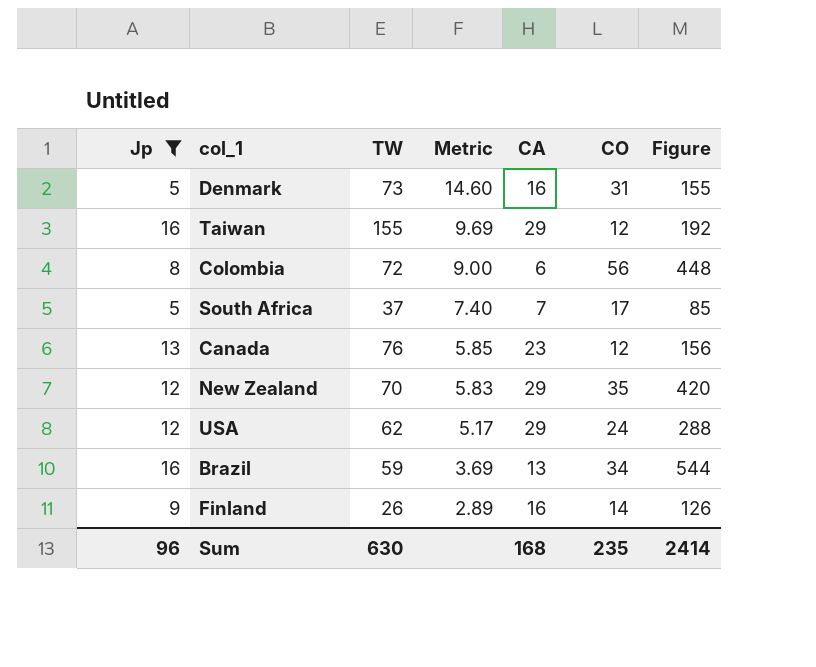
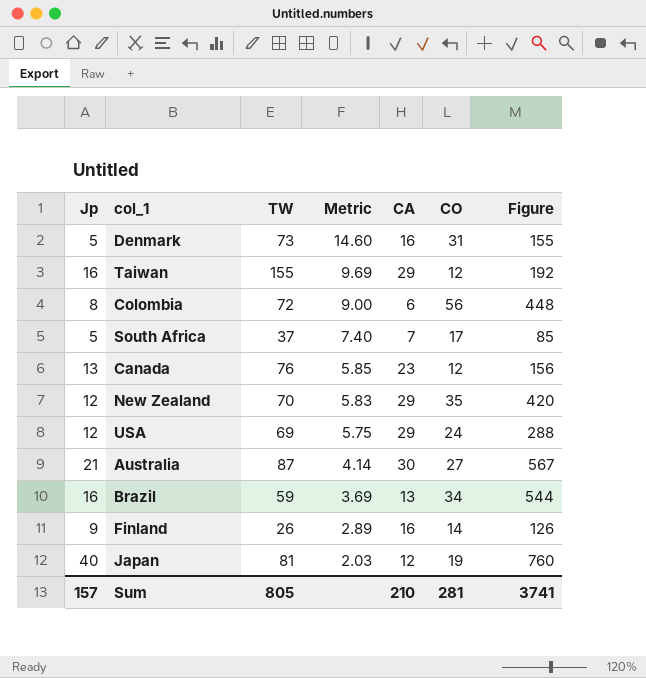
filter: Jp <= 16 -> none
USA | TW: 62 -> 69
USA | Metric: 5.17 -> 5.75
Sum | Jp: 96 -> 157
Sum | TW: 630 -> 805
Sum | CA: 168 -> 210
Sum | CO: 235 -> 281
Sum | Figure: 2414 -> 3741

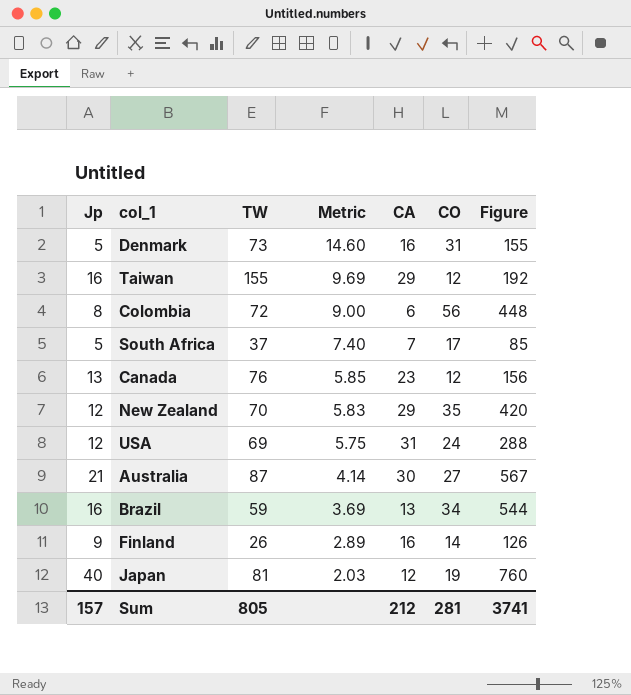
USA | CA: 29 -> 31
Sum | CA: 210 -> 212

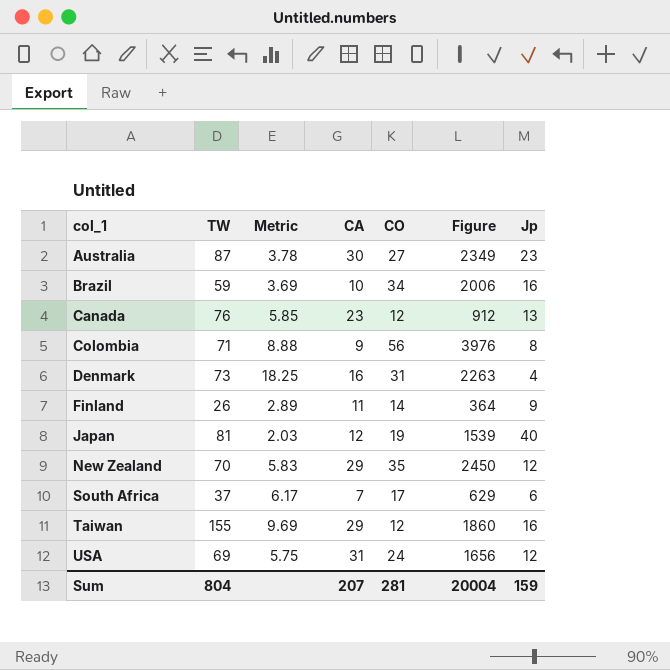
row order: Metric descending -> col_1 ascending
column Figure | formula: [Jp] * [CO] -> [TW] * [CO]
column Jp | position: 1 -> 7
Australia | Metric: 4.14 -> 3.78
Australia | Jp: 21 -> 23
Brazil | CA: 13 -> 10
Colombia | TW: 72 -> 71
Colombia | Metric: 9.00 -> 8.88
Colombia | CA: 6 -> 9
Denmark | Metric: 14.60 -> 18.25
Denmark | Jp: 5 -> 4
Finland | CA: 16 -> 11
South Africa | Metric: 7.40 -> 6.17
South Africa | Jp: 5 -> 6
Sum | TW: 805 -> 804
Sum | CA: 212 -> 207
Sum | Figure: 3741 -> 20004
Sum | Jp: 157 -> 159

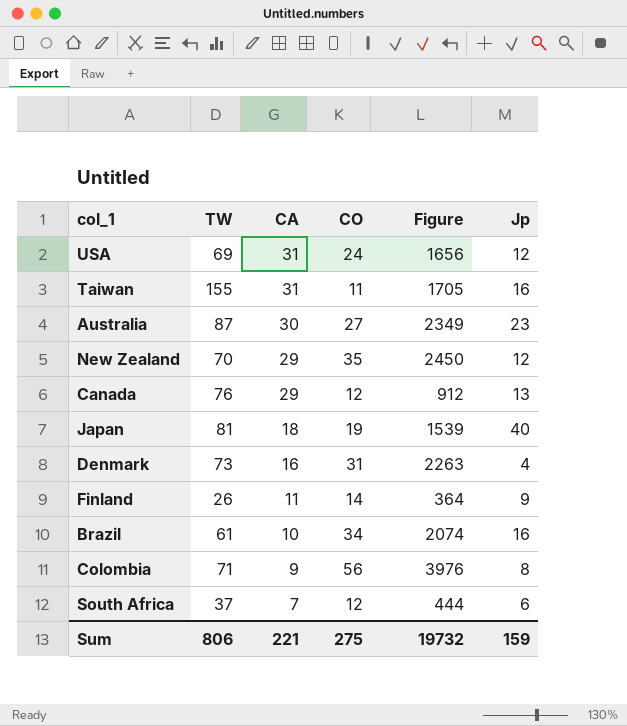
row order: col_1 ascending -> CA descending
column Metric | formula: [TW] / [Jp] -> none
Taiwan | CA: 29 -> 31
Taiwan | CO: 12 -> 11
Taiwan | Figure: 1860 -> 1705
Canada | CA: 23 -> 29
Japan | CA: 12 -> 18
Brazil | TW: 59 -> 61
Brazil | Figure: 2006 -> 2074
South Africa | CO: 17 -> 12
South Africa | Figure: 629 -> 444
Sum | TW: 804 -> 806
Sum | CA: 207 -> 221
Sum | CO: 281 -> 275
Sum | Figure: 20004 -> 19732

